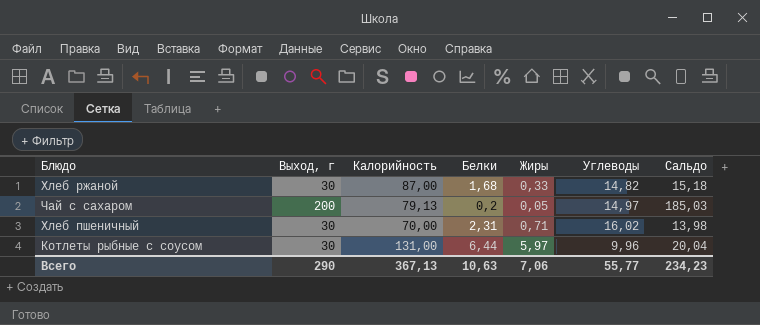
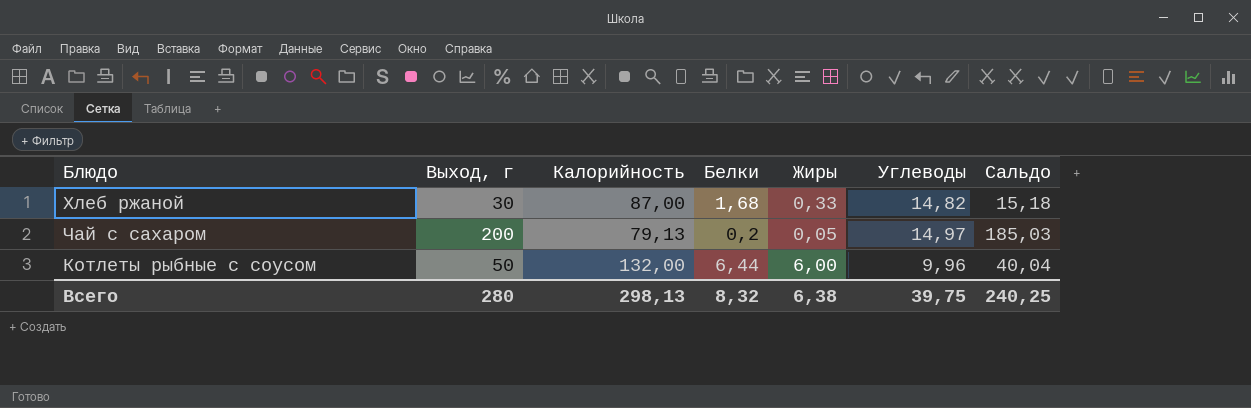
row Хлеб пшеничный: 30 | 70,00 | 2,31 | 0,71 | 16,02 | 13,98 -> none
Котлеты рыбные с соусом | Выход, г: 30 -> 50
Котлеты рыбные с соусом | Калорийность: 131,00 -> 132,00
Котлеты рыбные с соусом | Жиры: 5,97 -> 6,00
Котлеты рыбные с соусом | Сальдо: 20,04 -> 40,04
Всего | Выход, г: 290 -> 280
Всего | Калорийность: 367,13 -> 298,13
Всего | Белки: 10,63 -> 8,32
Всего | Жиры: 7,06 -> 6,38
Всего | Углеводы: 55,77 -> 39,75
Всего | Сальдо: 234,23 -> 240,25

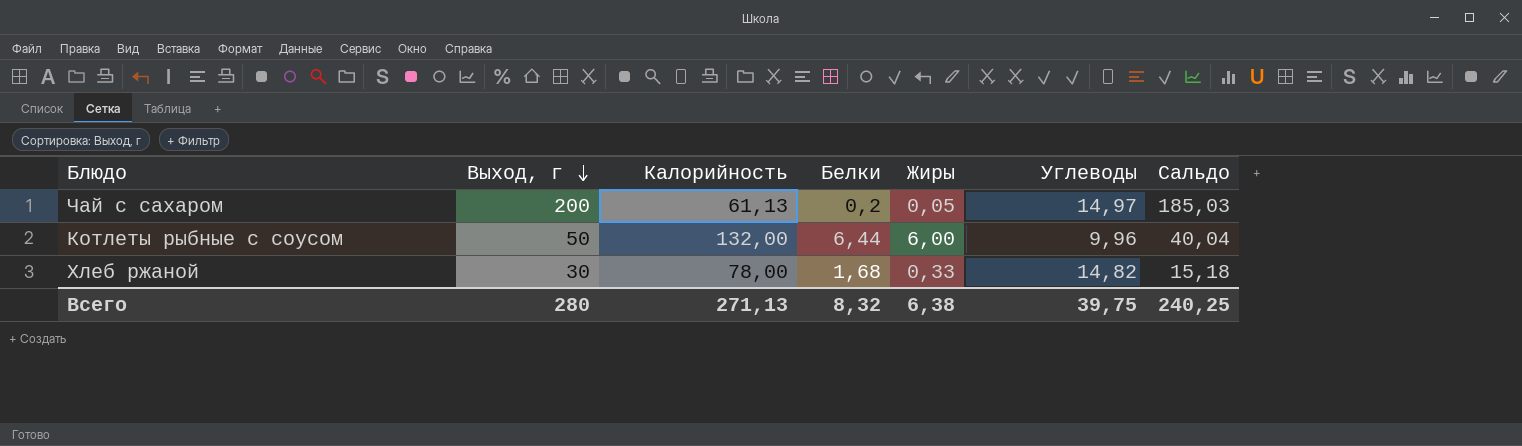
row order: none -> Выход, г descending
Чай с сахаром | Калорийность: 79,13 -> 61,13
Хлеб ржаной | Калорийность: 87,00 -> 78,00
Всего | Калорийность: 298,13 -> 271,13

